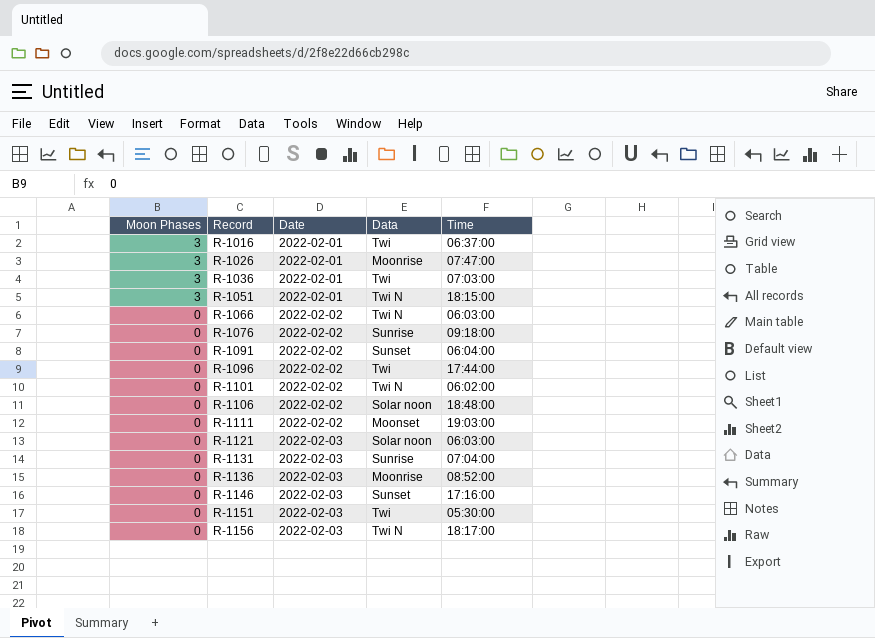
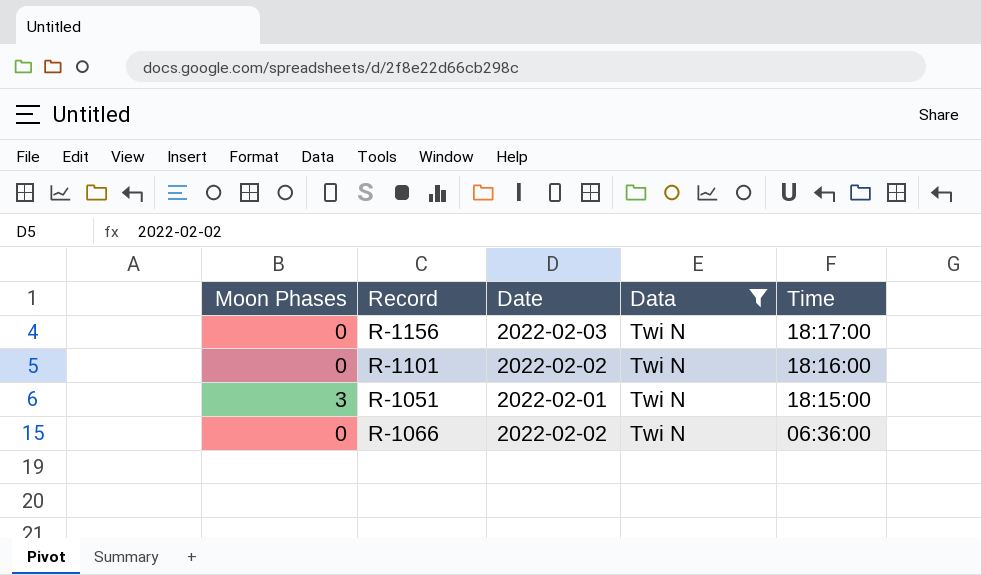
filter: none -> Data = Twi N
row order: Moon Phases descending -> Time descending
R-1101 | Time: 06:02:00 -> 18:16:00
R-1066 | Time: 06:03:00 -> 06:36:00

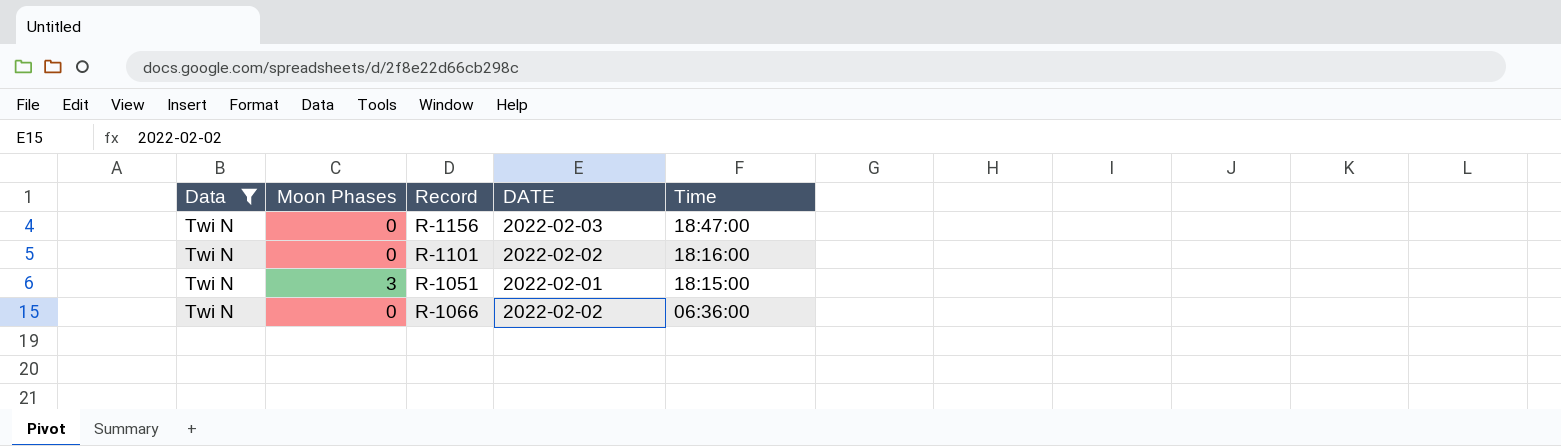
column Data | position: 4 -> 1
column name: Date -> DATE
R-1156 | Time: 18:17:00 -> 18:47:00

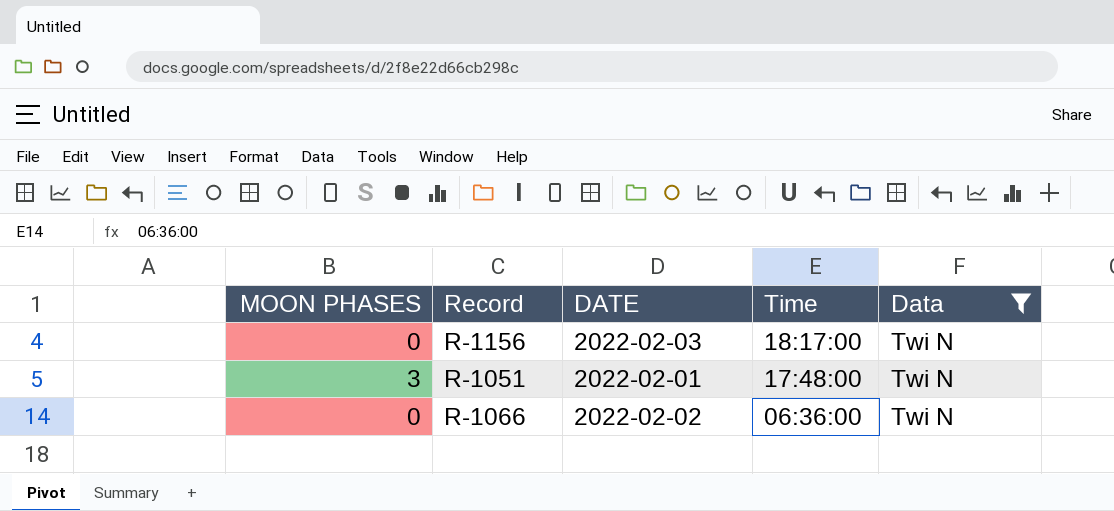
column name: Moon Phases -> MOON PHASES
column Data | position: 1 -> 5
row R-1101: Twi N | 0 | 2022-02-02 | 18:16:00 -> none
R-1156 | Time: 18:47:00 -> 18:17:00
R-1051 | Time: 18:15:00 -> 17:48:00

